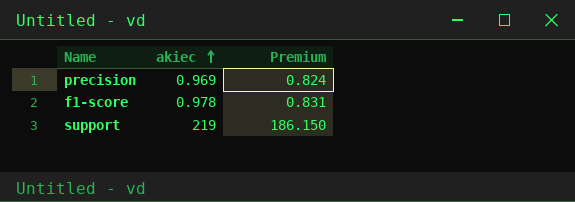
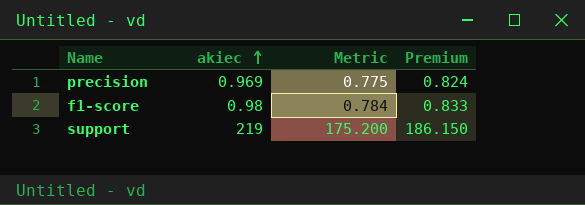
column Metric | formula: none -> [akiec] * 0.8
f1-score | akiec: 0.978 -> 0.98
f1-score | Premium: 0.831 -> 0.833

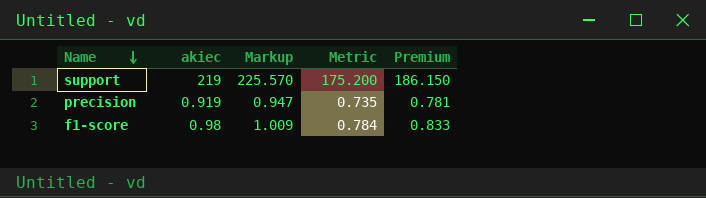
row order: akiec ascending -> Name descending
column Markup | formula: none -> [akiec] * 1.03
precision | akiec: 0.969 -> 0.919
precision | Metric: 0.775 -> 0.735
precision | Premium: 0.824 -> 0.781

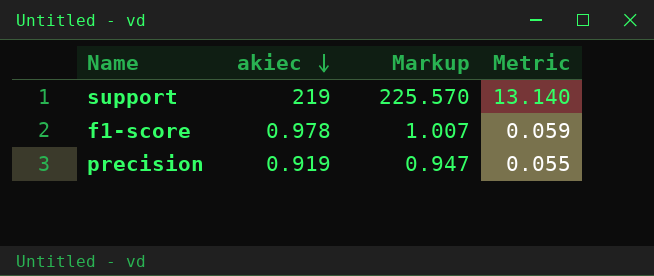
row order: Name descending -> akiec descending
column Premium | formula: [akiec] * 0.85 -> none
column Metric | formula: [akiec] * 0.8 -> [akiec] * 0.06
f1-score | akiec: 0.98 -> 0.978
f1-score | Markup: 1.009 -> 1.007

